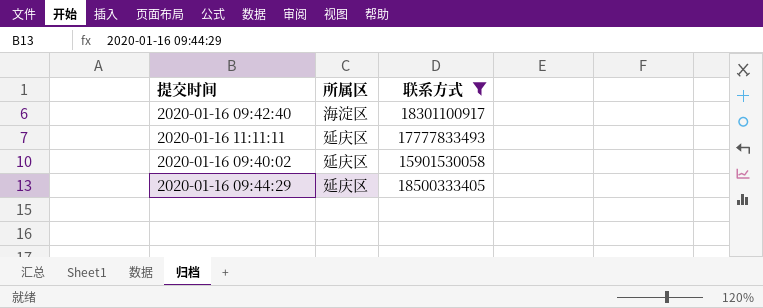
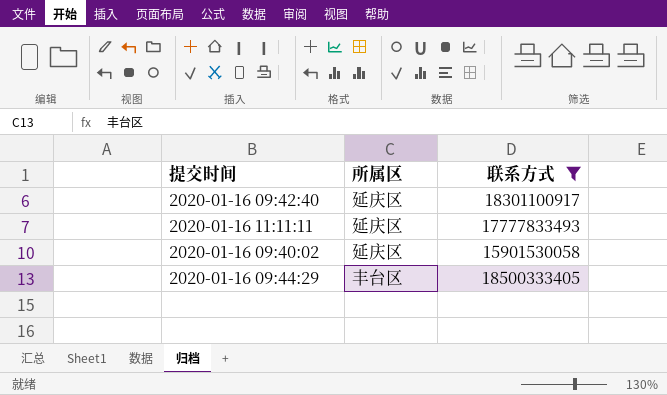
2020-01-16 09:42:40 | 所属区: 海淀区 -> 延庆区
2020-01-16 09:44:29 | 所属区: 延庆区 -> 丰台区

